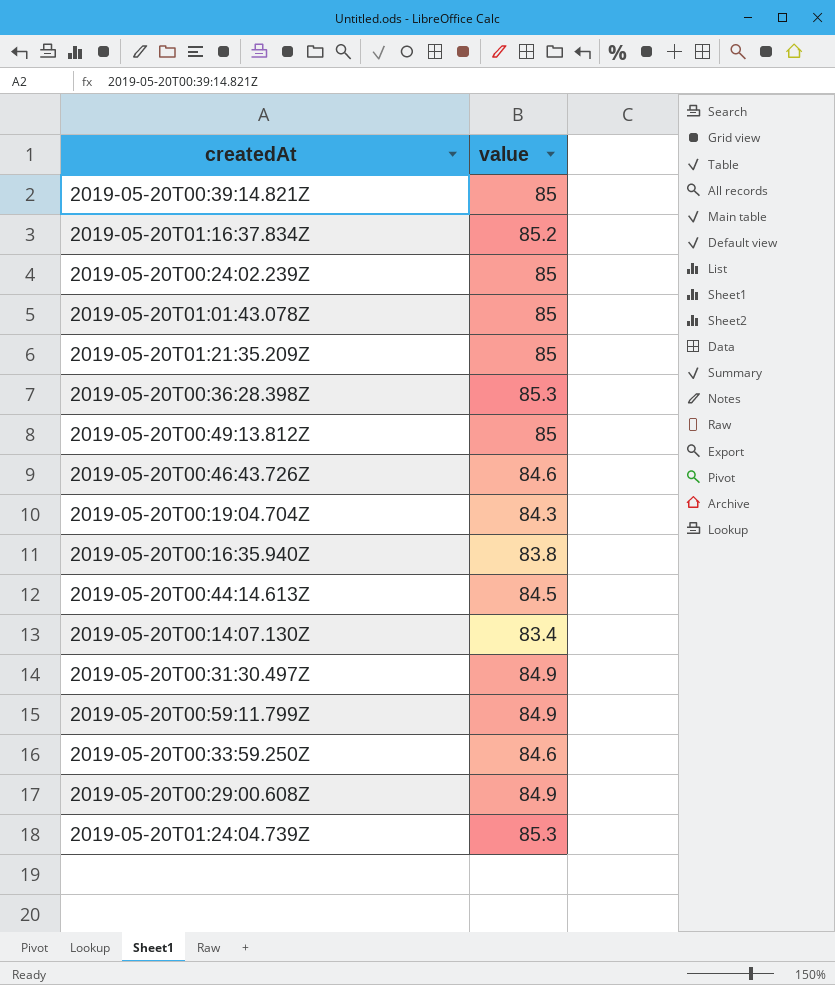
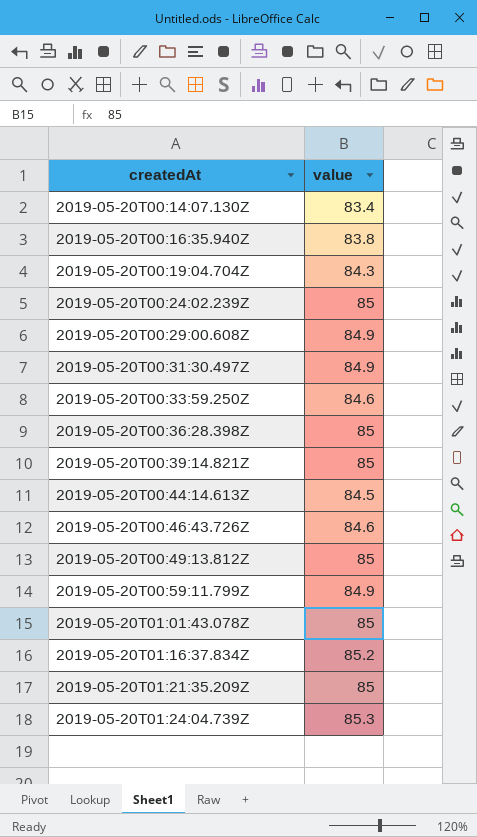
row order: none -> createdAt ascending
2019-05-20T00:36:28.398Z | value: 85.3 -> 85

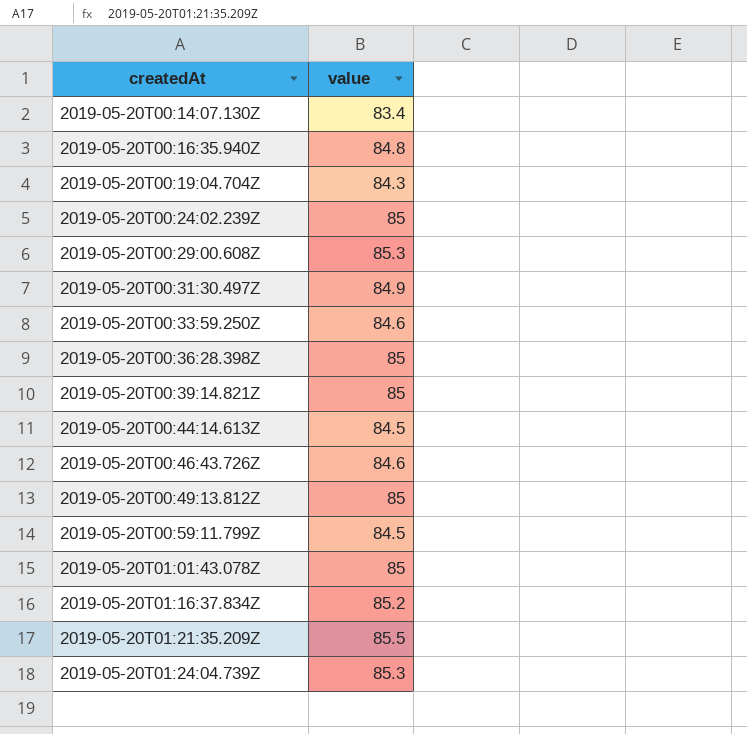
2019-05-20T00:16:35.940Z | value: 83.8 -> 84.8
2019-05-20T00:29:00.608Z | value: 84.9 -> 85.3
2019-05-20T00:59:11.799Z | value: 84.9 -> 84.5
2019-05-20T01:21:35.209Z | value: 85 -> 85.5

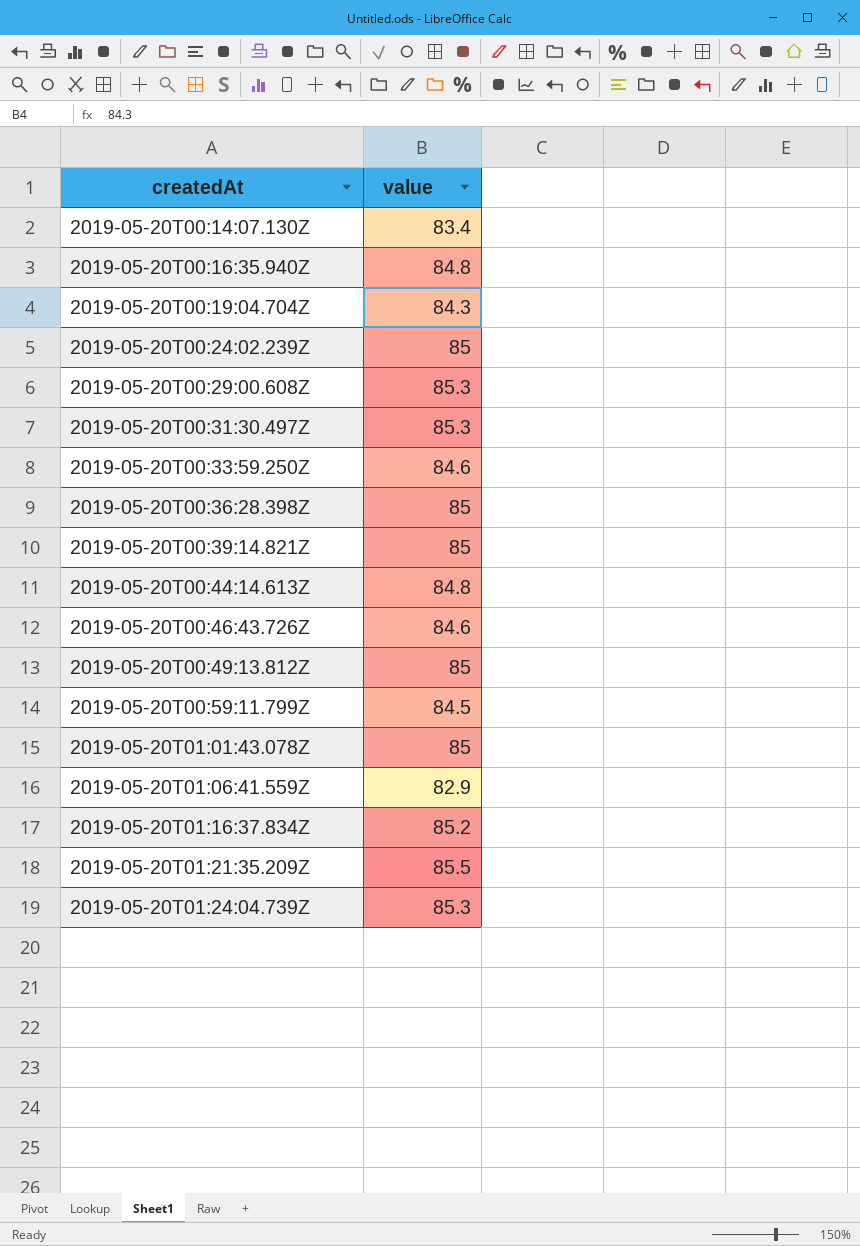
2019-05-20T00:31:30.497Z | value: 84.9 -> 85.3
2019-05-20T00:44:14.613Z | value: 84.5 -> 84.8
row 2019-05-20T01:06:41.559Z: none -> 82.9

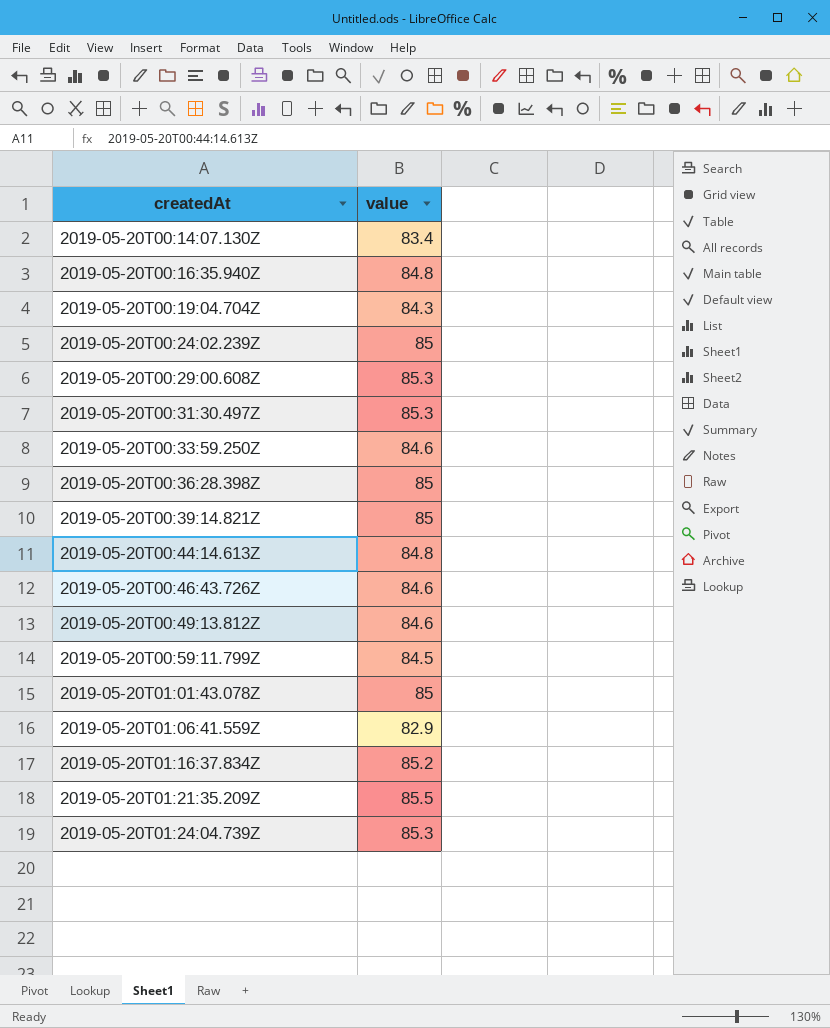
2019-05-20T00:49:13.812Z | value: 85 -> 84.6

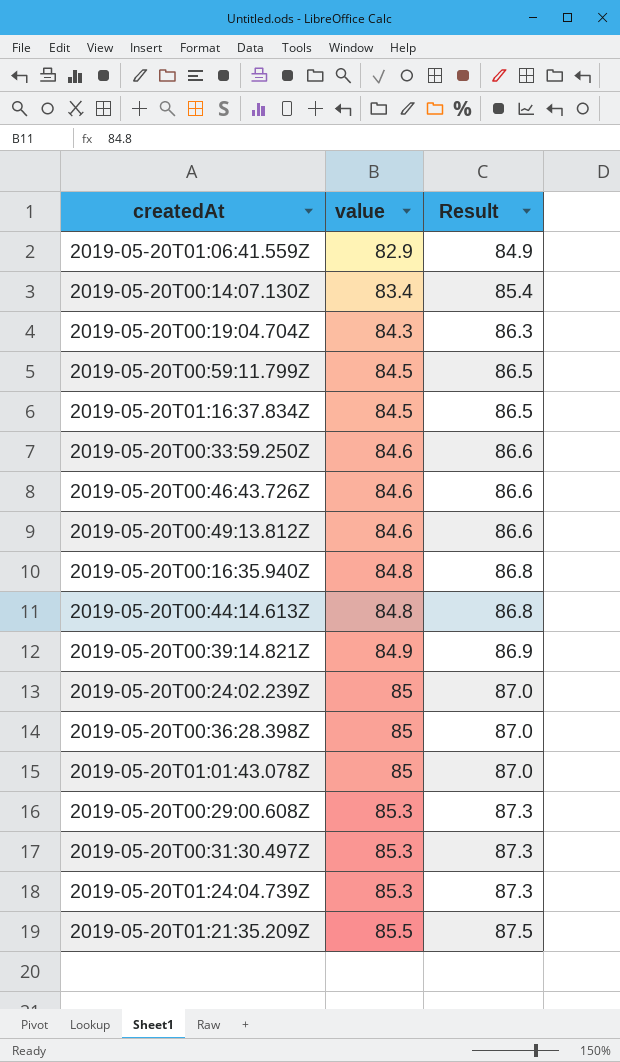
row order: createdAt ascending -> value ascending
column Result | formula: none -> [value] + 2
2019-05-20T01:16:37.834Z | value: 85.2 -> 84.5
2019-05-20T00:39:14.821Z | value: 85 -> 84.9

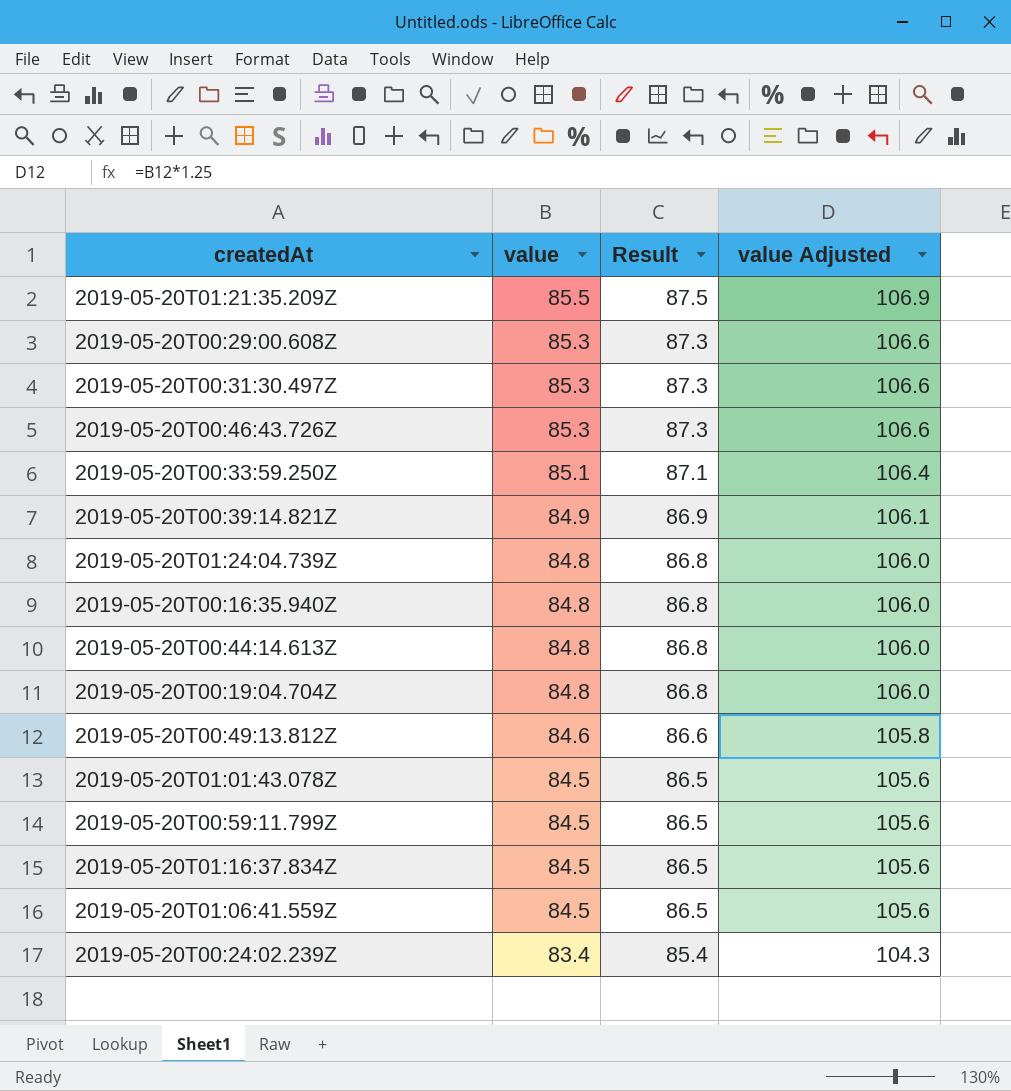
row order: value ascending -> value descending
column value Adjusted | formula: none -> [value] * 1.25
row 2019-05-20T00:14:07.130Z: 83.4 | 85.4 -> none
row 2019-05-20T00:36:28.398Z: 85 | 87.0 -> none
2019-05-20T00:46:43.726Z | value: 84.6 -> 85.3
2019-05-20T00:46:43.726Z | Result: 86.6 -> 87.3
2019-05-20T00:33:59.250Z | value: 84.6 -> 85.1
2019-05-20T00:33:59.250Z | Result: 86.6 -> 87.1
2019-05-20T01:24:04.739Z | value: 85.3 -> 84.8
2019-05-20T01:24:04.739Z | Result: 87.3 -> 86.8
2019-05-20T00:19:04.704Z | value: 84.3 -> 84.8
2019-05-20T00:19:04.704Z | Result: 86.3 -> 86.8
2019-05-20T01:01:43.078Z | value: 85 -> 84.5
2019-05-20T01:01:43.078Z | Result: 87.0 -> 86.5
2019-05-20T01:06:41.559Z | value: 82.9 -> 84.5
2019-05-20T01:06:41.559Z | Result: 84.9 -> 86.5
2019-05-20T00:24:02.239Z | value: 85 -> 83.4
2019-05-20T00:24:02.239Z | Result: 87.0 -> 85.4

